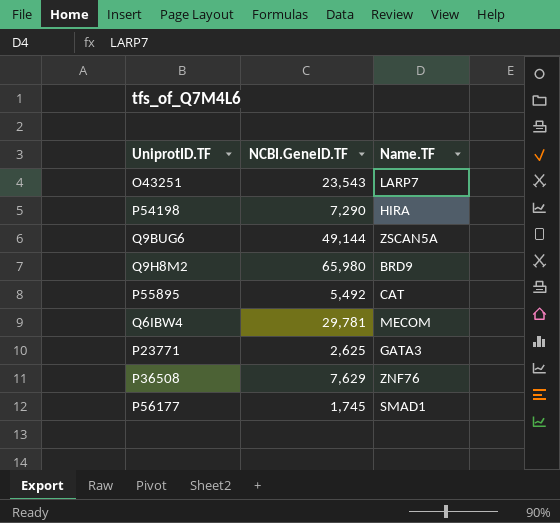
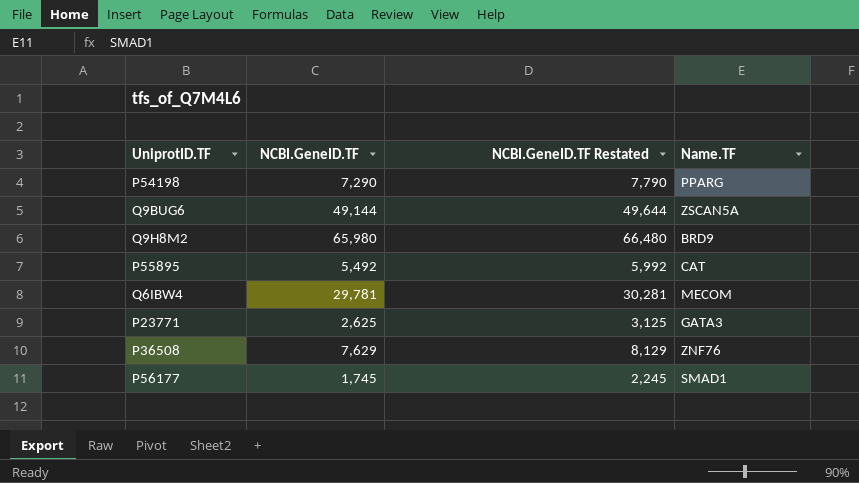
column NCBI.GeneID.TF Restated | formula: none -> [NCBI.GeneID.TF] + 500
row O43251: 23,543 | LARP7 -> none
P54198 | Name.TF: HIRA -> PPARG

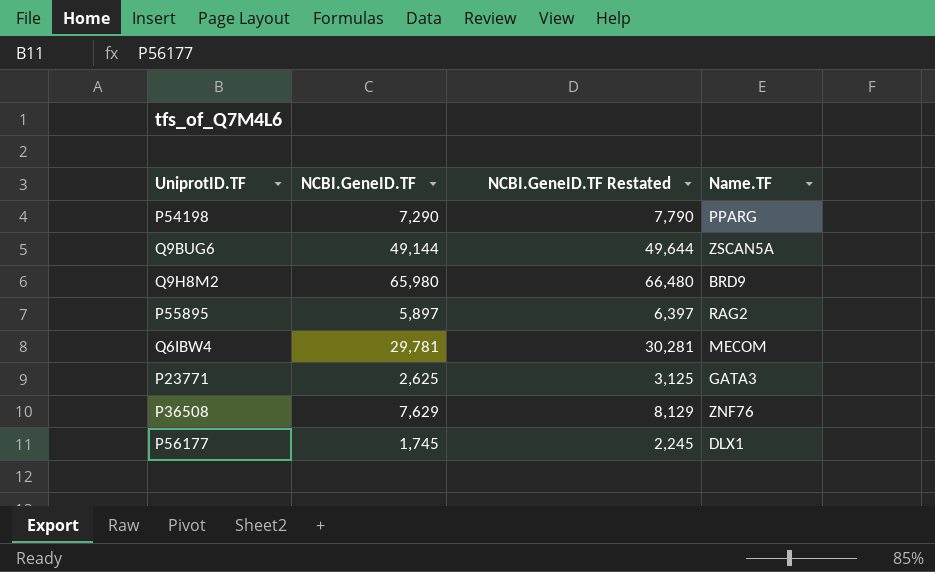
P55895 | NCBI.GeneID.TF: 5,492 -> 5,897
P55895 | NCBI.GeneID.TF Restated: 5,992 -> 6,397
P55895 | Name.TF: CAT -> RAG2
P56177 | Name.TF: SMAD1 -> DLX1

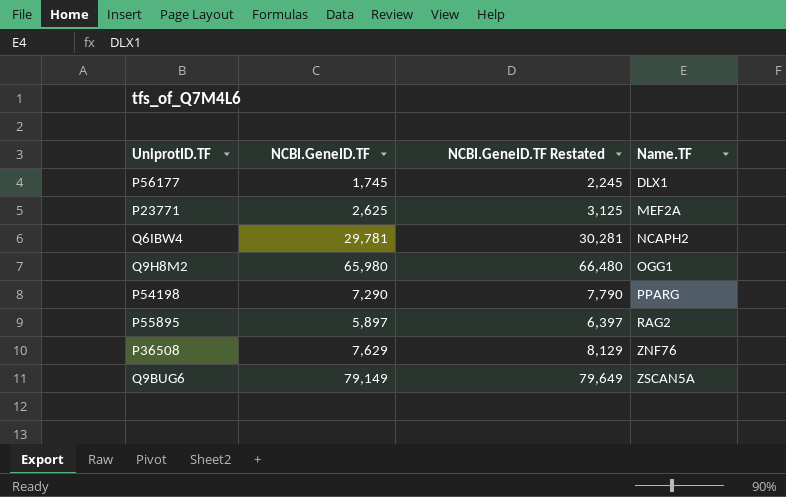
row order: none -> Name.TF ascending
P23771 | Name.TF: GATA3 -> MEF2A
Q6IBW4 | Name.TF: MECOM -> NCAPH2
Q9H8M2 | Name.TF: BRD9 -> OGG1
Q9BUG6 | NCBI.GeneID.TF: 49,144 -> 79,149
Q9BUG6 | NCBI.GeneID.TF Restated: 49,644 -> 79,649

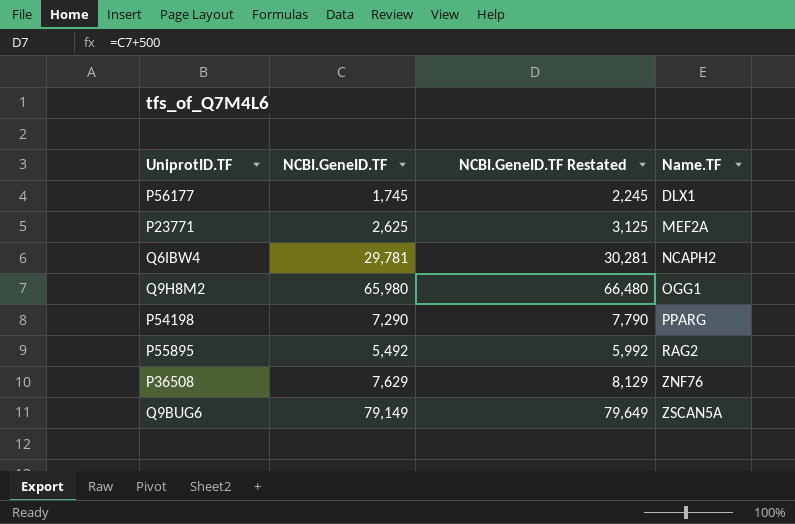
P55895 | NCBI.GeneID.TF: 5,897 -> 5,492
P55895 | NCBI.GeneID.TF Restated: 6,397 -> 5,992

